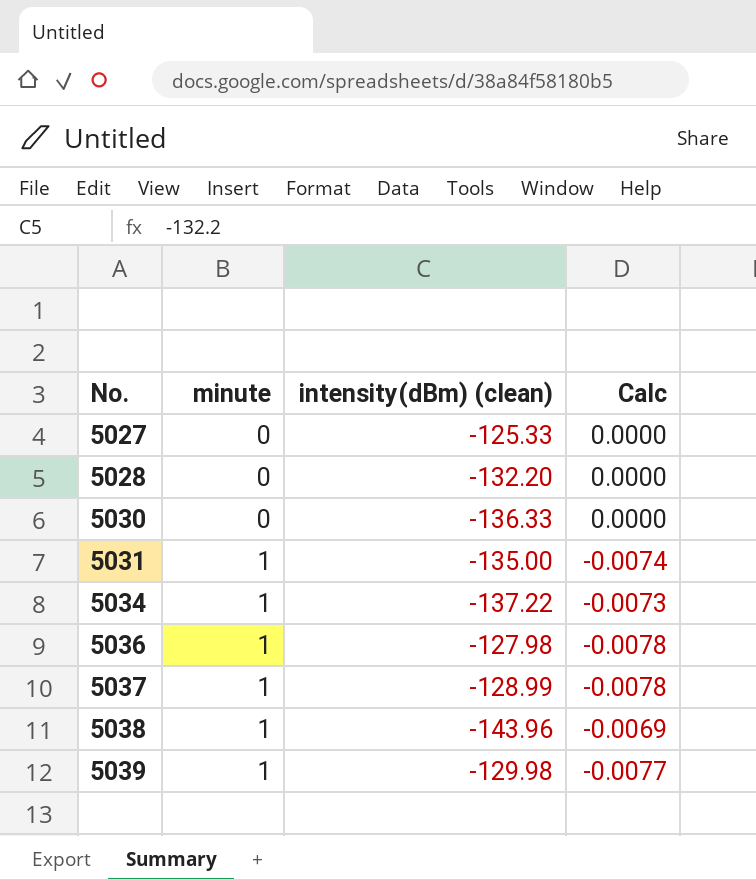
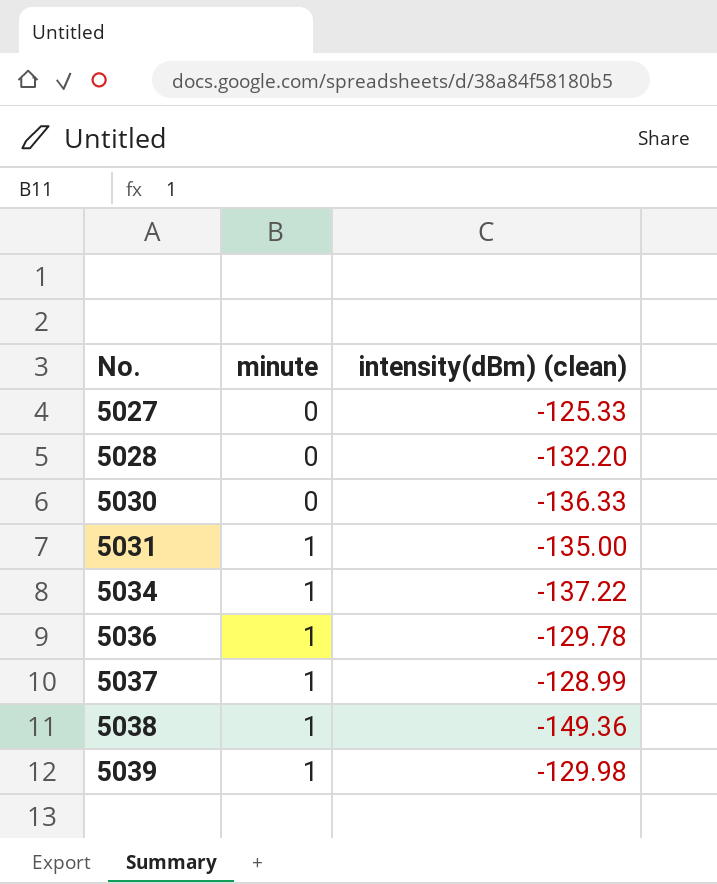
column Calc | formula: [minute] / [intensity(dBm) (clean)] -> none
5036 | intensity(dBm) (clean): -127.98 -> -129.78
5038 | intensity(dBm) (clean): -143.96 -> -149.36

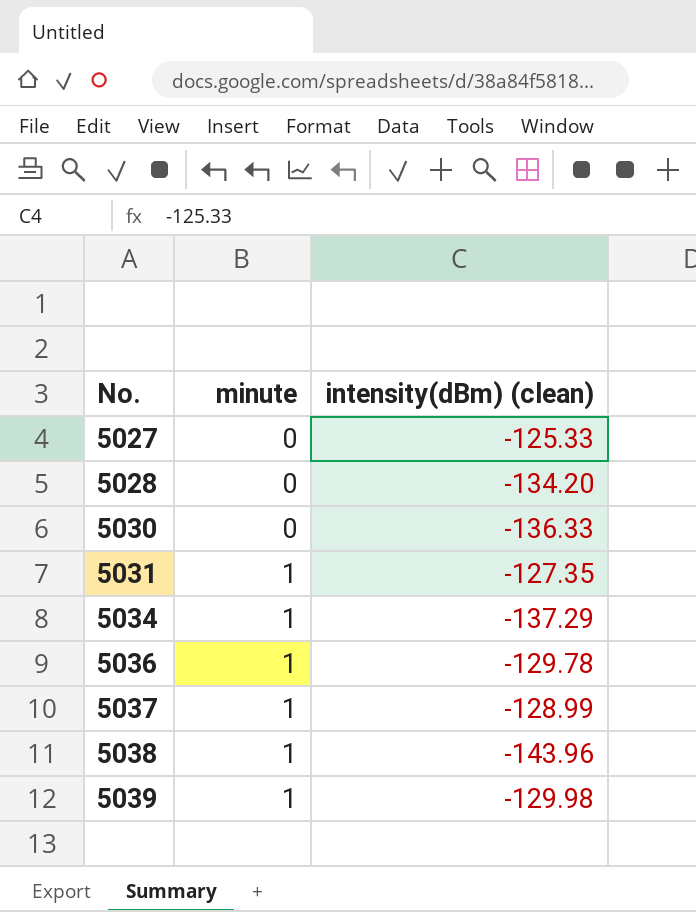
5028 | intensity(dBm) (clean): -132.20 -> -134.20
5031 | intensity(dBm) (clean): -135.00 -> -127.35
5034 | intensity(dBm) (clean): -137.22 -> -137.29
5038 | intensity(dBm) (clean): -149.36 -> -143.96

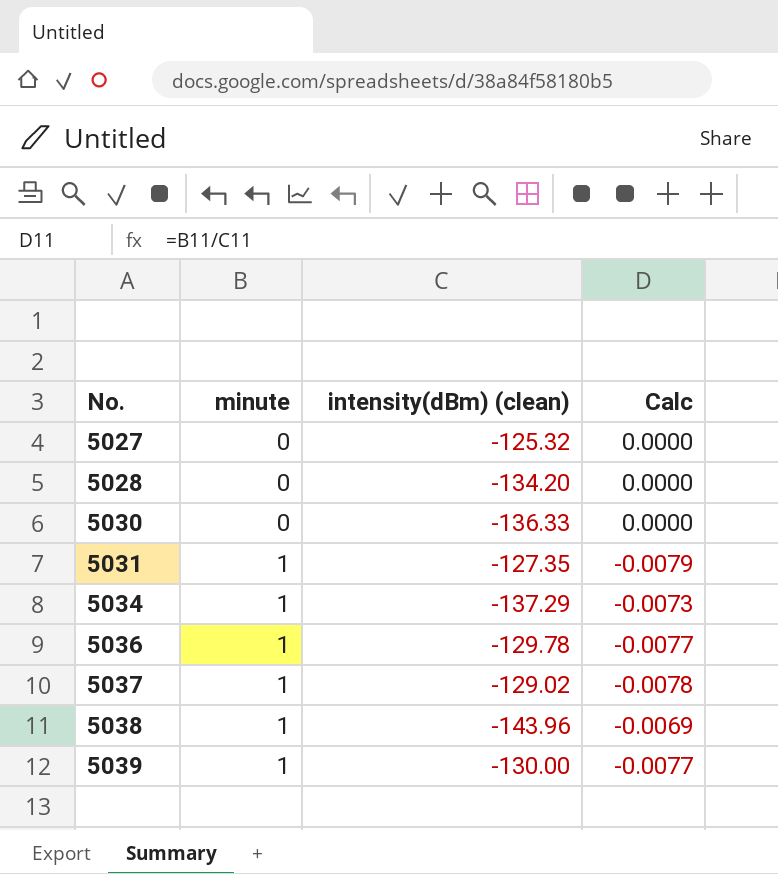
column Calc | formula: none -> [minute] / [intensity(dBm) (clean)]
5027 | intensity(dBm) (clean): -125.33 -> -125.32
5037 | intensity(dBm) (clean): -128.99 -> -129.02
5039 | intensity(dBm) (clean): -129.98 -> -130.00

